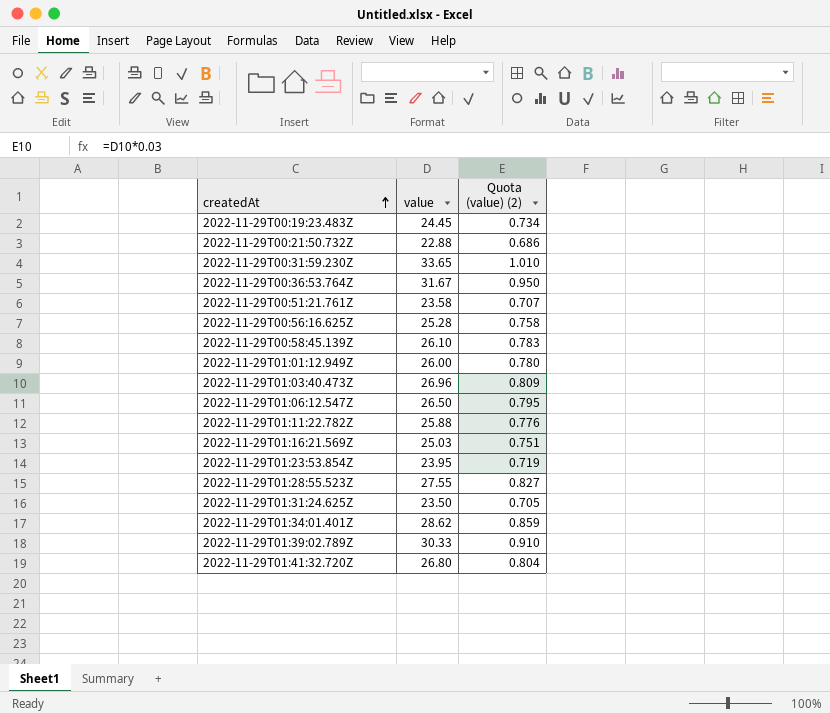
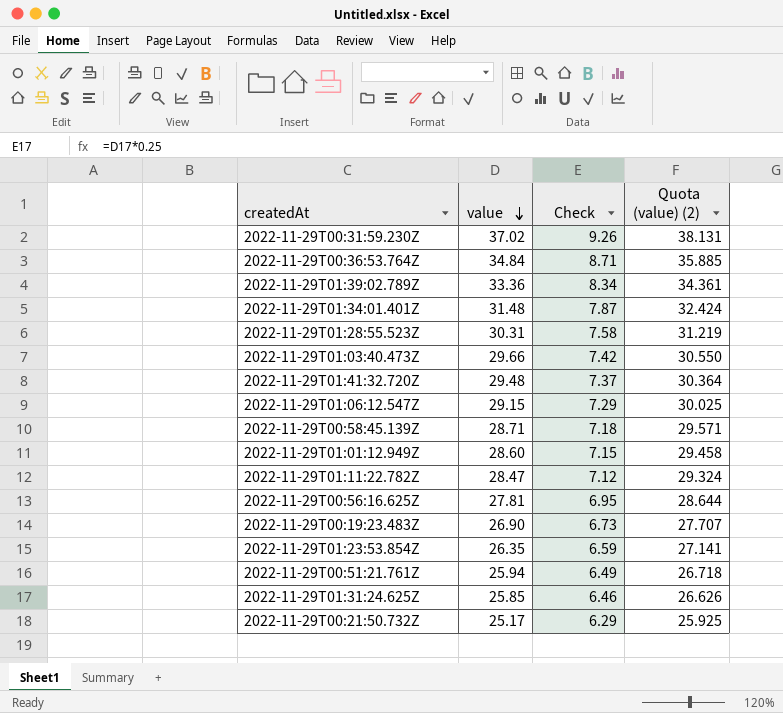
row order: createdAt ascending -> value descending
column Check | formula: none -> [value] * 0.25
column Quota (value) (2) | formula: [value] * 0.03 -> [value] * 1.03
row 2022-11-29T01:16:21.569Z: 25.03 | 0.751 -> none
2022-11-29T00:31:59.230Z | value: 33.65 -> 37.02
2022-11-29T00:36:53.764Z | value: 31.67 -> 34.84
2022-11-29T01:39:02.789Z | value: 30.33 -> 33.36
2022-11-29T01:34:01.401Z | value: 28.62 -> 31.48
2022-11-29T01:28:55.523Z | value: 27.55 -> 30.31
2022-11-29T01:03:40.473Z | value: 26.96 -> 29.66
2022-11-29T01:41:32.720Z | value: 26.80 -> 29.48
2022-11-29T01:06:12.547Z | value: 26.50 -> 29.15
2022-11-29T00:58:45.139Z | value: 26.10 -> 28.71
2022-11-29T01:01:12.949Z | value: 26.00 -> 28.60
2022-11-29T01:11:22.782Z | value: 25.88 -> 28.47
2022-11-29T00:56:16.625Z | value: 25.28 -> 27.81
2022-11-29T00:19:23.483Z | value: 24.45 -> 26.90
2022-11-29T01:23:53.854Z | value: 23.95 -> 26.35
2022-11-29T00:51:21.761Z | value: 23.58 -> 25.94
2022-11-29T01:31:24.625Z | value: 23.50 -> 25.85
2022-11-29T00:21:50.732Z | value: 22.88 -> 25.17

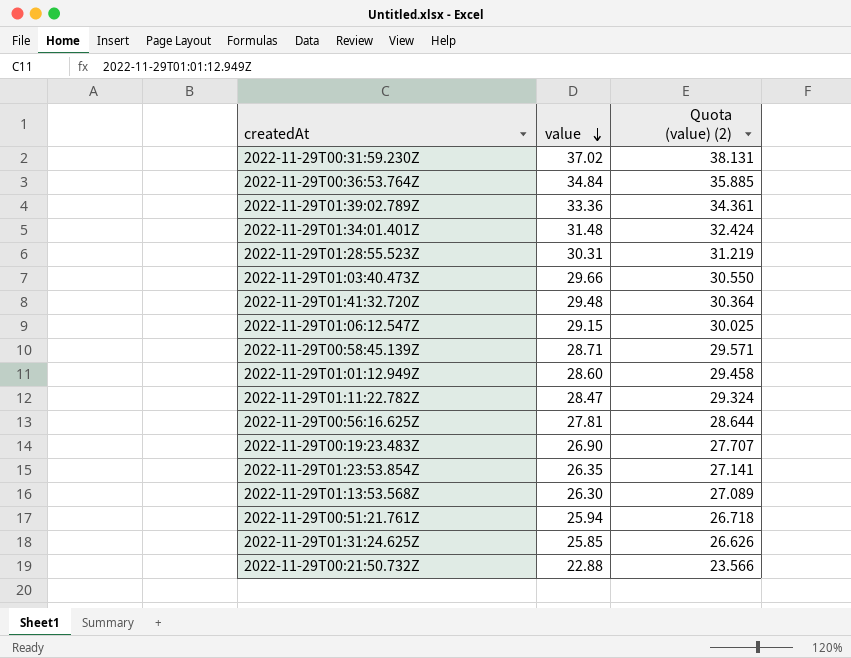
column Check | formula: [value] * 0.25 -> none
row 2022-11-29T01:13:53.568Z: none -> 26.30 | 27.089
2022-11-29T00:21:50.732Z | value: 25.17 -> 22.88
2022-11-29T00:21:50.732Z | Quota (value) (2): 25.925 -> 23.566

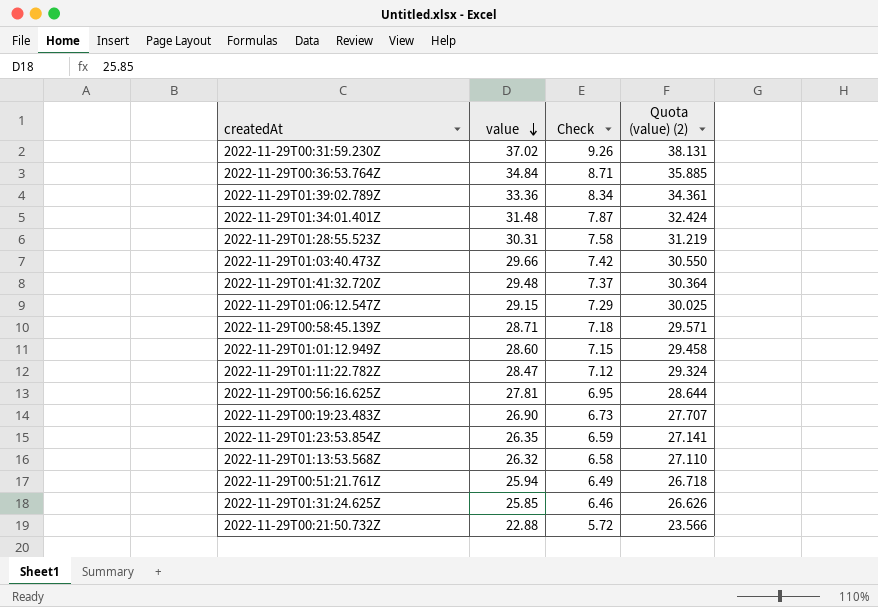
column Check | formula: none -> [value] * 0.25
2022-11-29T01:13:53.568Z | value: 26.30 -> 26.32
2022-11-29T01:13:53.568Z | Quota (value) (2): 27.089 -> 27.110

